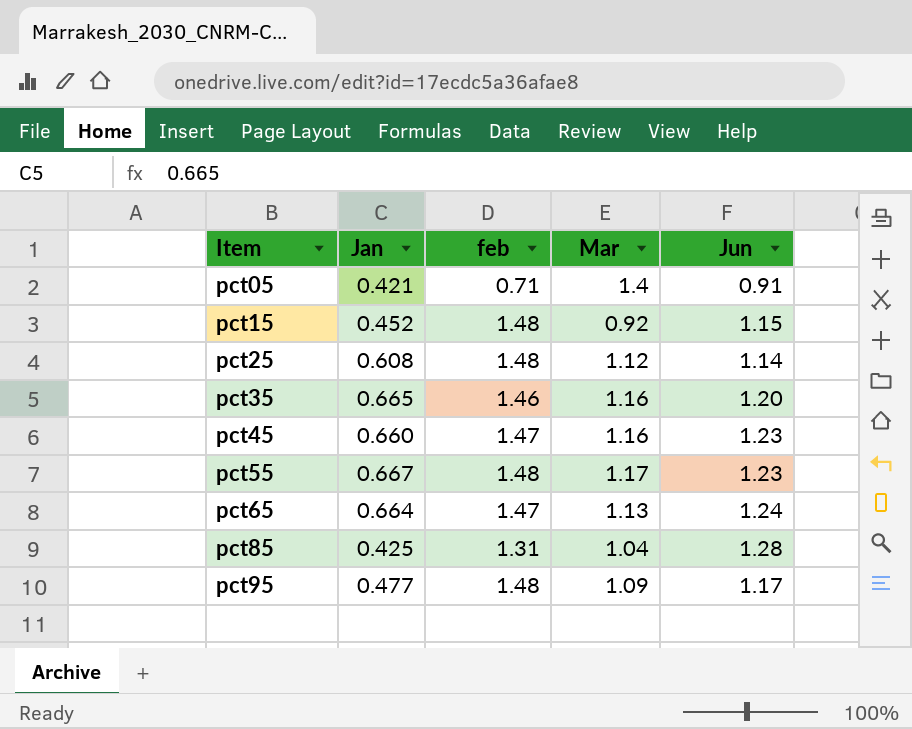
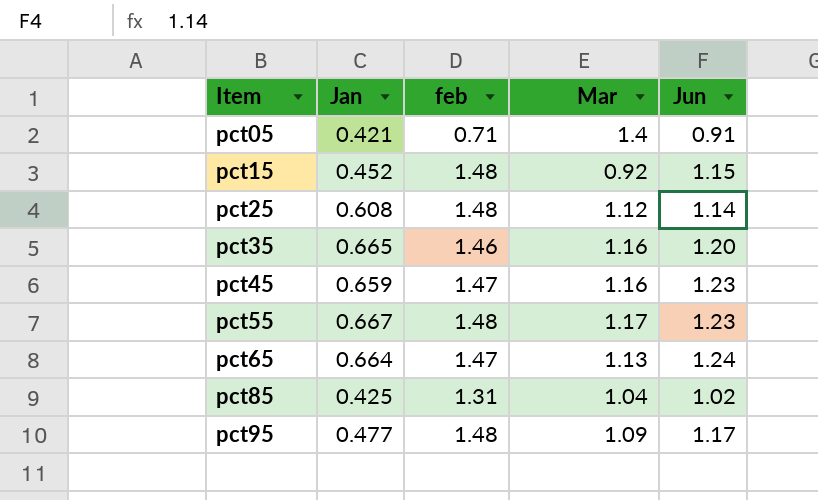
pct45 | Jan: 0.660 -> 0.659
pct85 | Jun: 1.28 -> 1.02

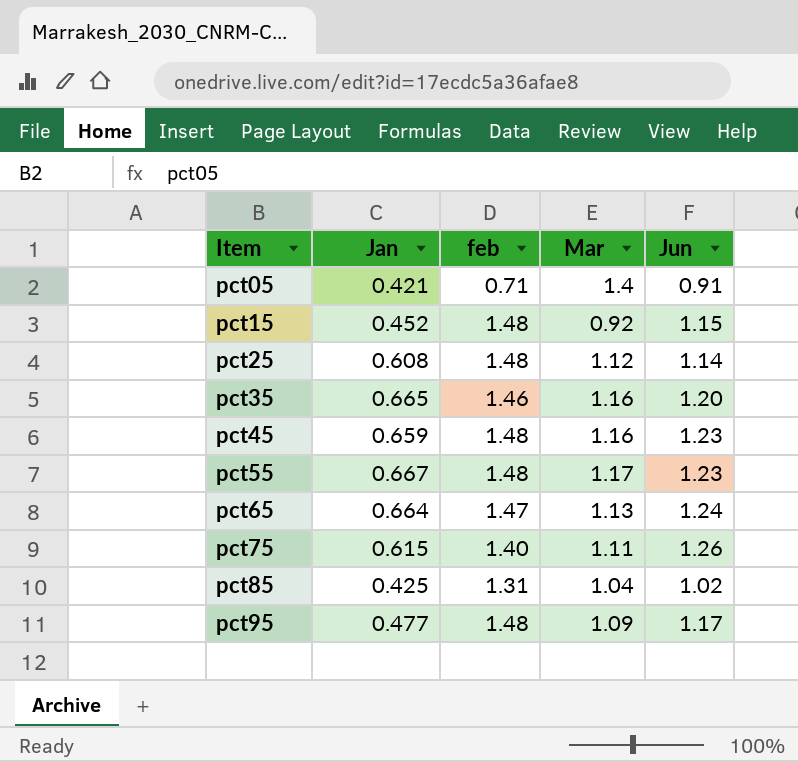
pct45 | feb: 1.47 -> 1.48
row pct75: none -> 0.615 | 1.40 | 1.11 | 1.26

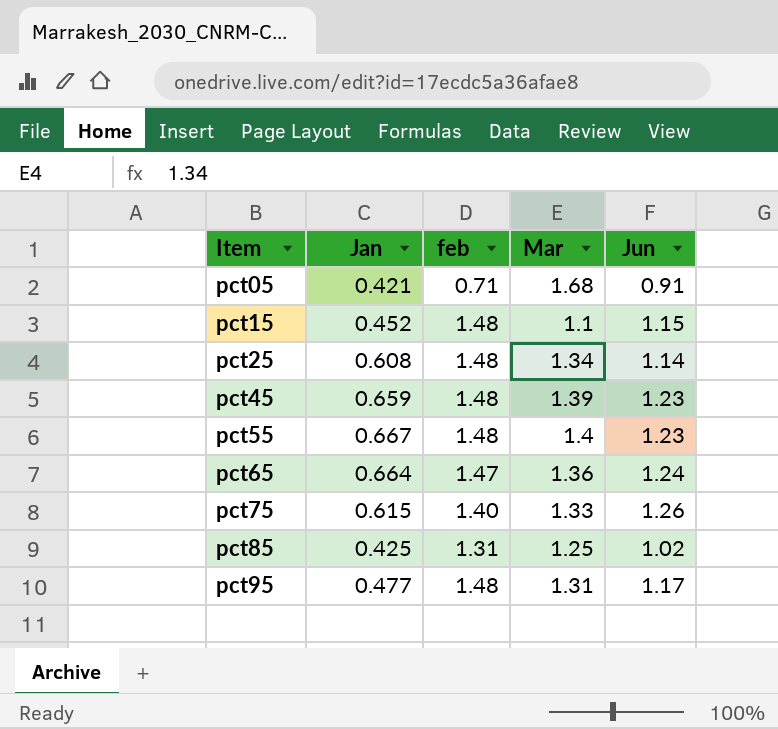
row pct35: 0.665 | 1.46 | 1.16 | 1.20 -> none
pct05 | Mar: 1.4 -> 1.68
pct15 | Mar: 0.92 -> 1.1
pct25 | Mar: 1.12 -> 1.34
pct45 | Mar: 1.16 -> 1.39
pct55 | Mar: 1.17 -> 1.4
pct65 | Mar: 1.13 -> 1.36
pct75 | Mar: 1.11 -> 1.33
pct85 | Mar: 1.04 -> 1.25
pct95 | Mar: 1.09 -> 1.31

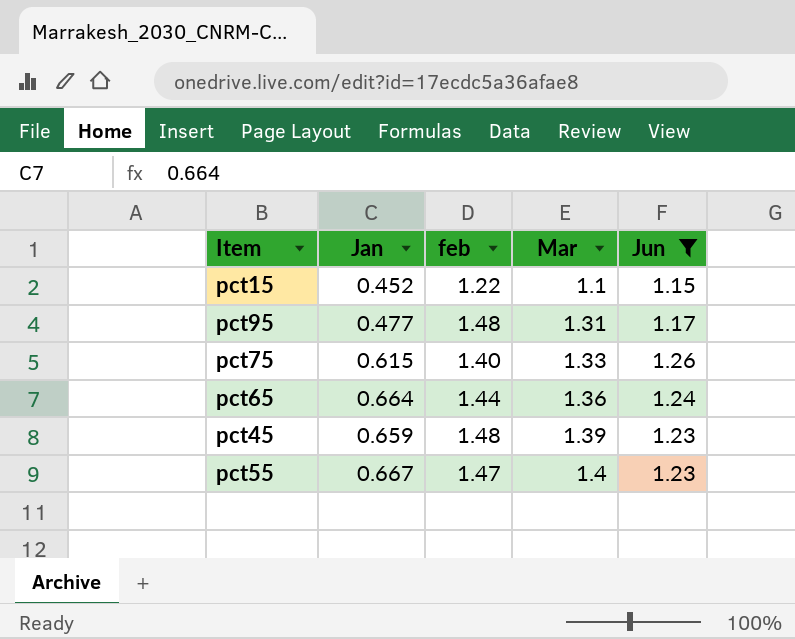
filter: none -> Jun >= 1.15
row order: Item ascending -> Mar ascending
pct15 | feb: 1.48 -> 1.22
pct65 | feb: 1.47 -> 1.44
pct55 | feb: 1.48 -> 1.47

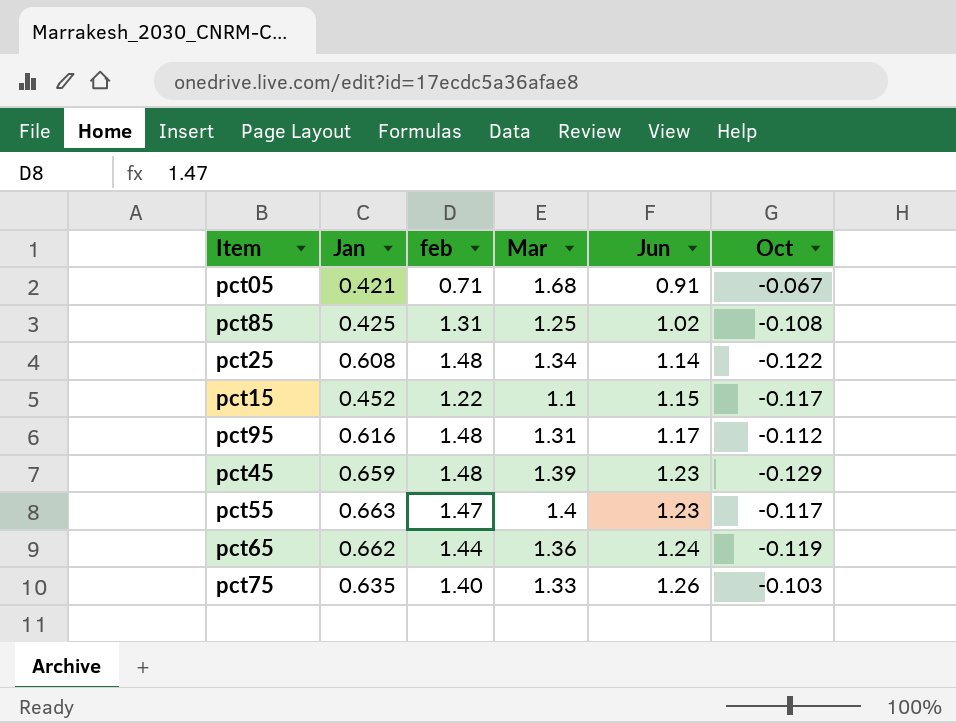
filter: Jun >= 1.15 -> none
row order: Mar ascending -> Jun ascending
column Oct | position: none -> 6
pct95 | Jan: 0.477 -> 0.616
pct55 | Jan: 0.667 -> 0.663
pct65 | Jan: 0.664 -> 0.662
pct75 | Jan: 0.615 -> 0.635

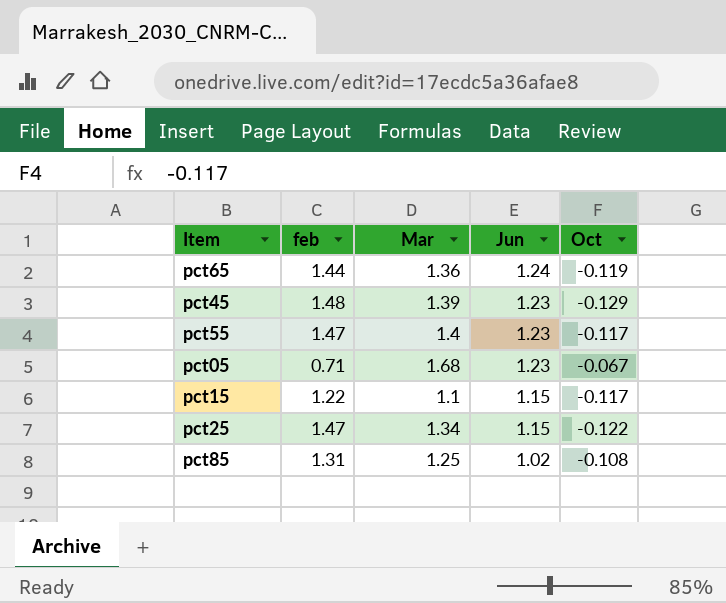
row order: Jun ascending -> Jun descending
column Jan | position: 2 -> none
row pct95: 0.616 | 1.48 | 1.31 | 1.17 | -0.112 -> none
row pct75: 0.635 | 1.40 | 1.33 | 1.26 | -0.103 -> none
pct05 | Jun: 0.91 -> 1.23
pct25 | feb: 1.48 -> 1.47
pct25 | Jun: 1.14 -> 1.15

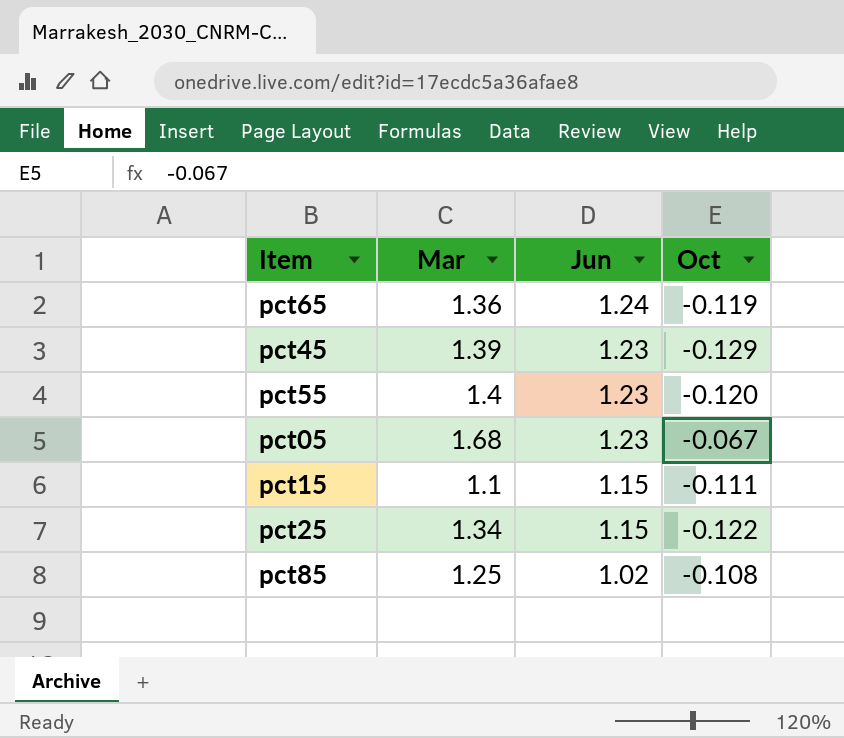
column feb | position: 2 -> none
pct55 | Oct: -0.117 -> -0.120
pct15 | Oct: -0.117 -> -0.111

